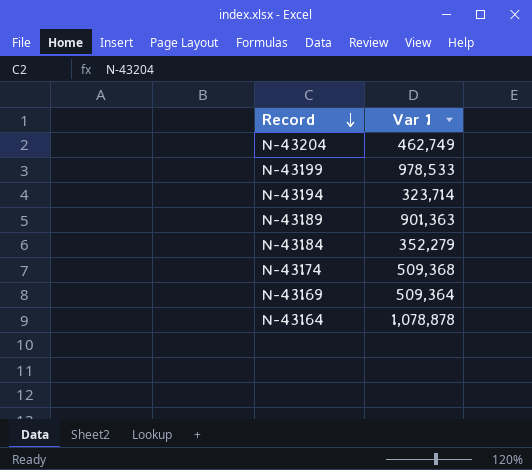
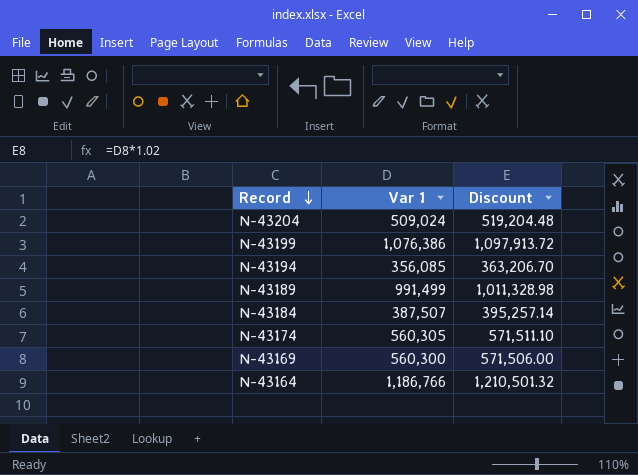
column Discount | formula: none -> [Var 1] * 1.02
N-43204 | Var 1: 462,749 -> 509,024
N-43199 | Var 1: 978,533 -> 1,076,386
N-43194 | Var 1: 323,714 -> 356,085
N-43189 | Var 1: 901,363 -> 991,499
N-43184 | Var 1: 352,279 -> 387,507
N-43174 | Var 1: 509,368 -> 560,305
N-43169 | Var 1: 509,364 -> 560,300
N-43164 | Var 1: 1,078,878 -> 1,186,766

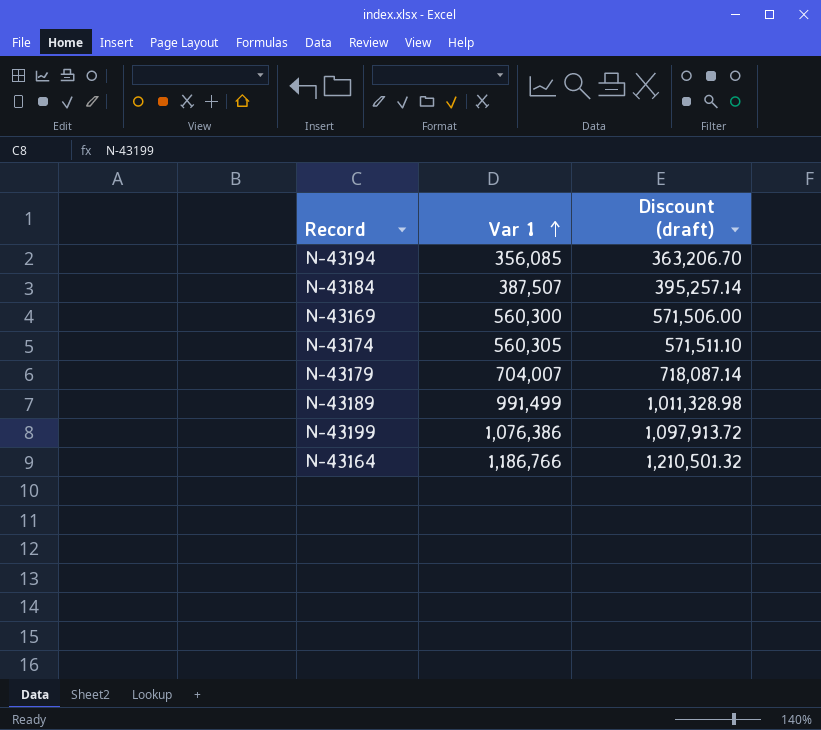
row order: Record descending -> Var 1 ascending
column name: Discount -> Discount (draft)
row N-43204: 509,024 | 519,204.48 -> none
row N-43179: none -> 704,007 | 718,087.14

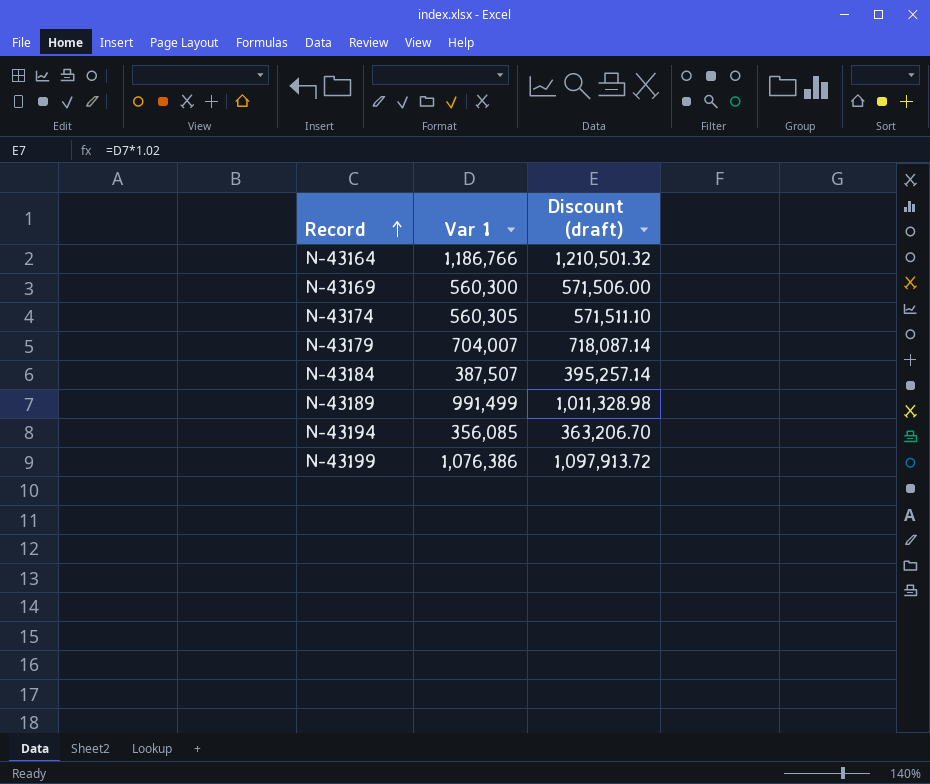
row order: Var 1 ascending -> Record ascending

